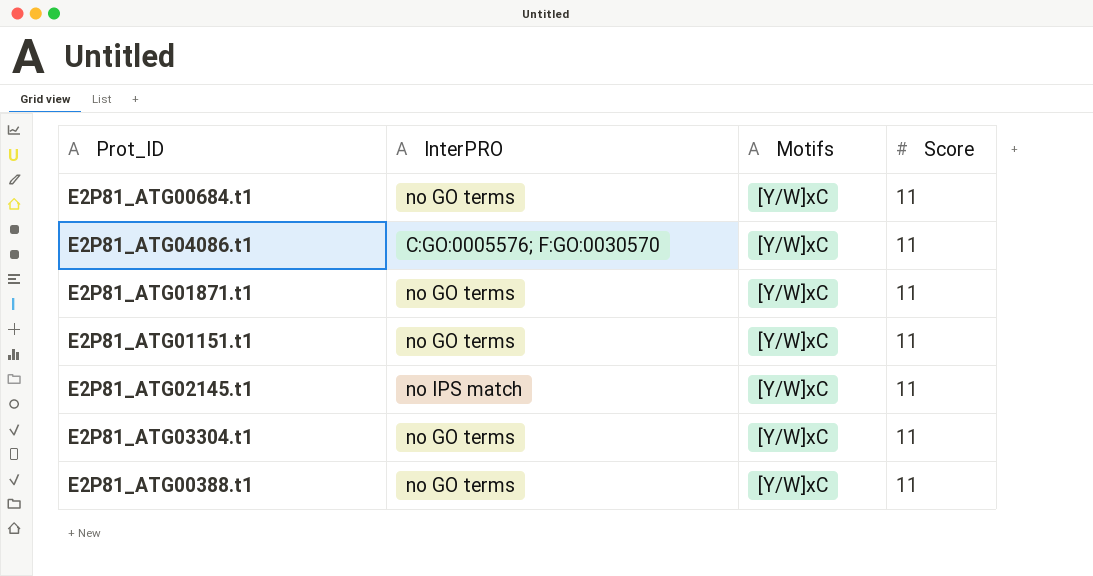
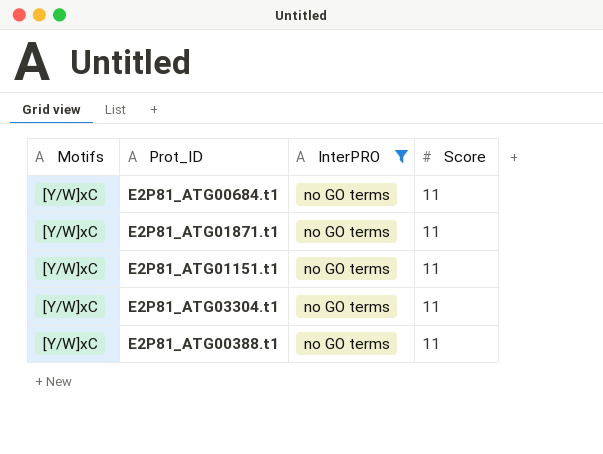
filter: none -> InterPRO = no GO terms
column Motifs | position: 3 -> 1

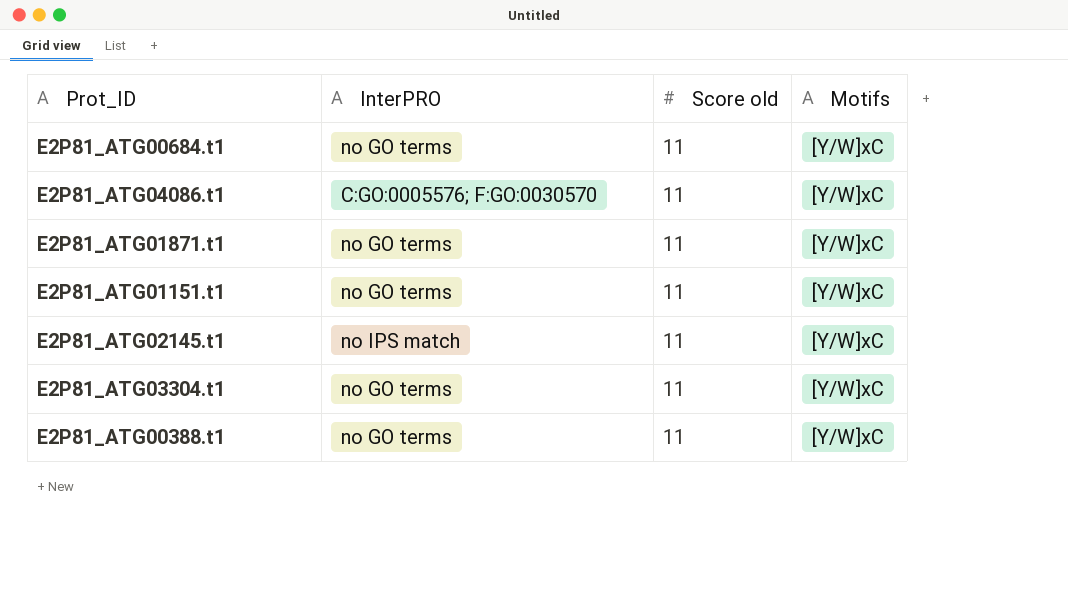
filter: InterPRO = no GO terms -> none
column name: Score -> Score old
column Motifs | position: 1 -> 4

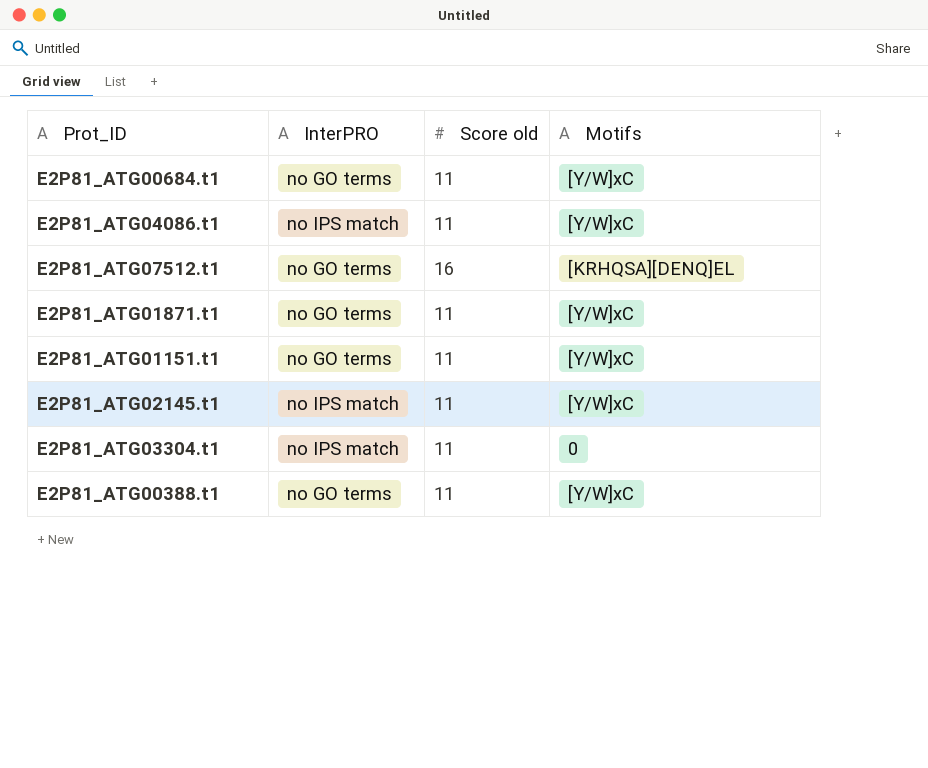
E2P81_ATG04086.t1 | InterPRO: C:GO:0005576; F:GO:0030570 -> no IPS match
row E2P81_ATG07512.t1: none -> no GO terms | 16 | [KRHQSA][DENQ]EL
E2P81_ATG03304.t1 | InterPRO: no GO terms -> no IPS match
E2P81_ATG03304.t1 | Motifs: [Y/W]xC -> 0

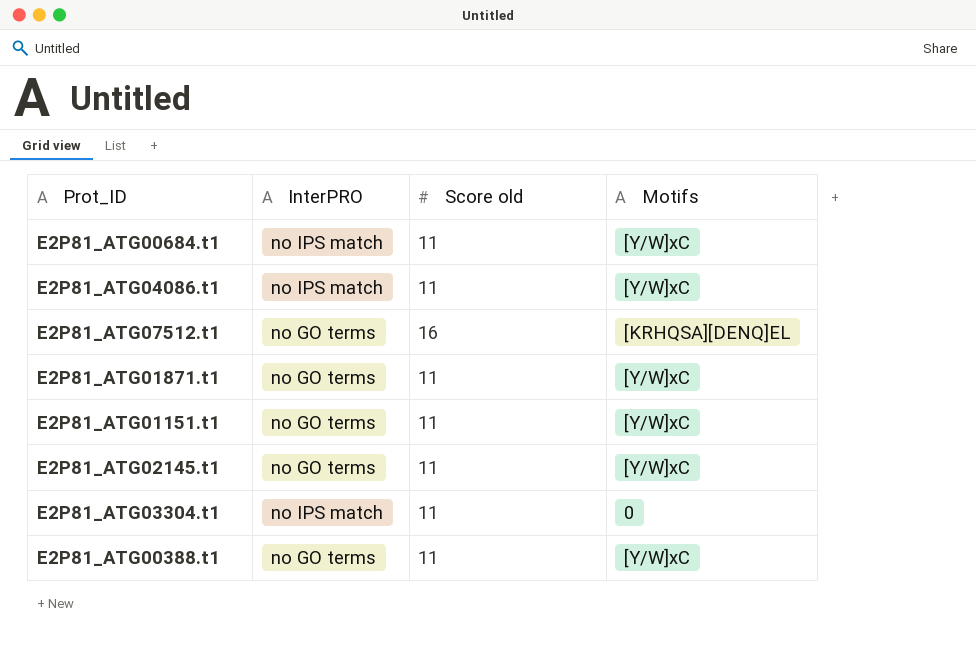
E2P81_ATG00684.t1 | InterPRO: no GO terms -> no IPS match
E2P81_ATG02145.t1 | InterPRO: no IPS match -> no GO terms

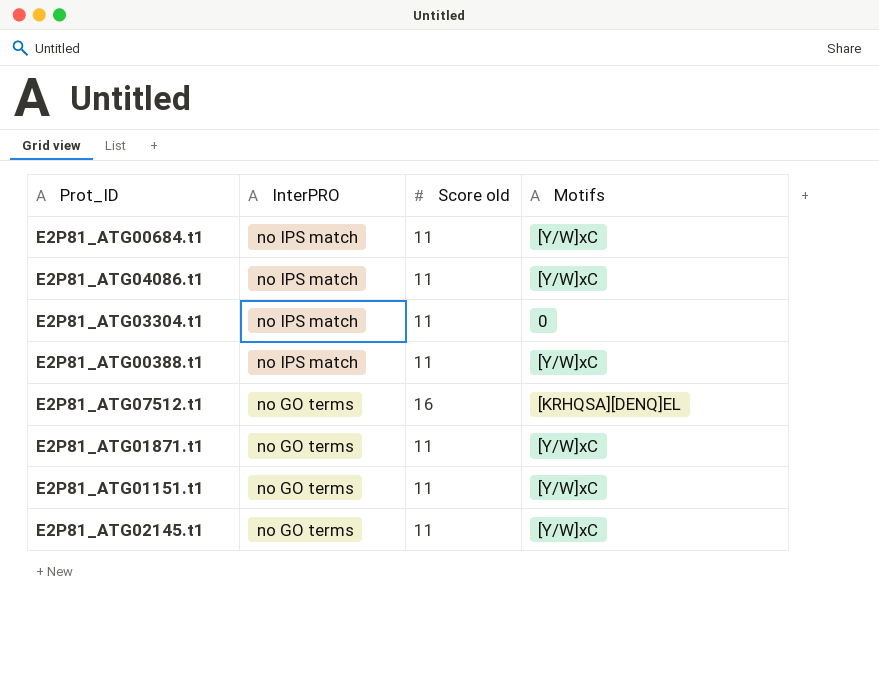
row order: none -> InterPRO descending
E2P81_ATG00388.t1 | InterPRO: no GO terms -> no IPS match

